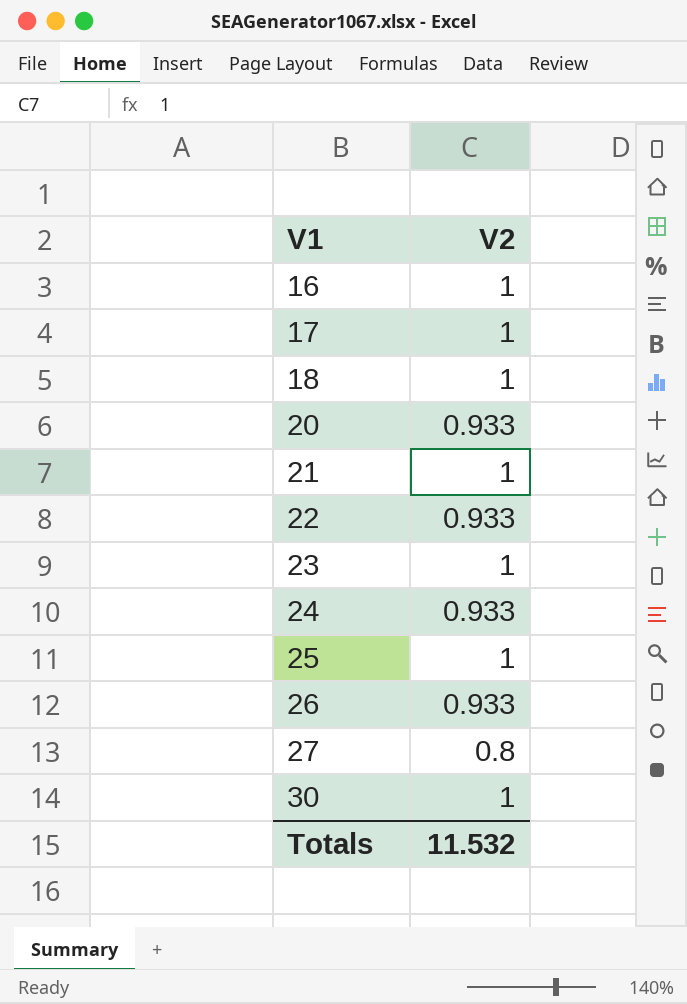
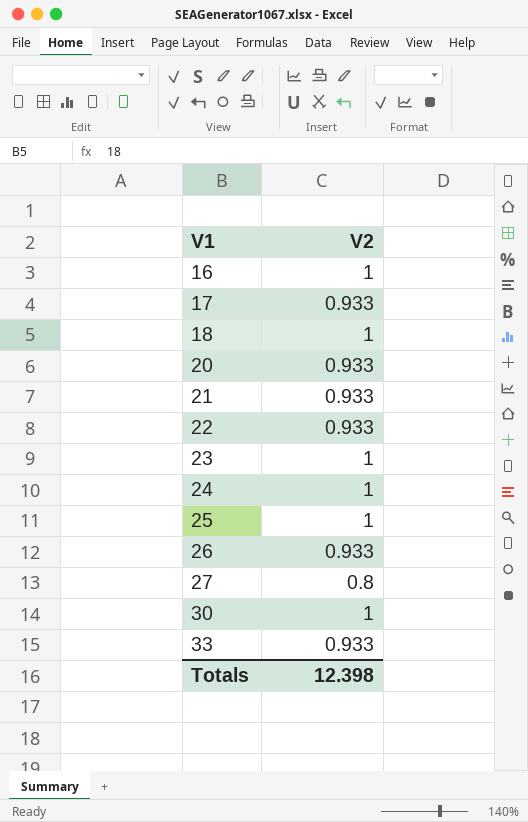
17 | V2: 1 -> 0.933
21 | V2: 1 -> 0.933
24 | V2: 0.933 -> 1
row 33: none -> 0.933
Totals | V2: 11.532 -> 12.398

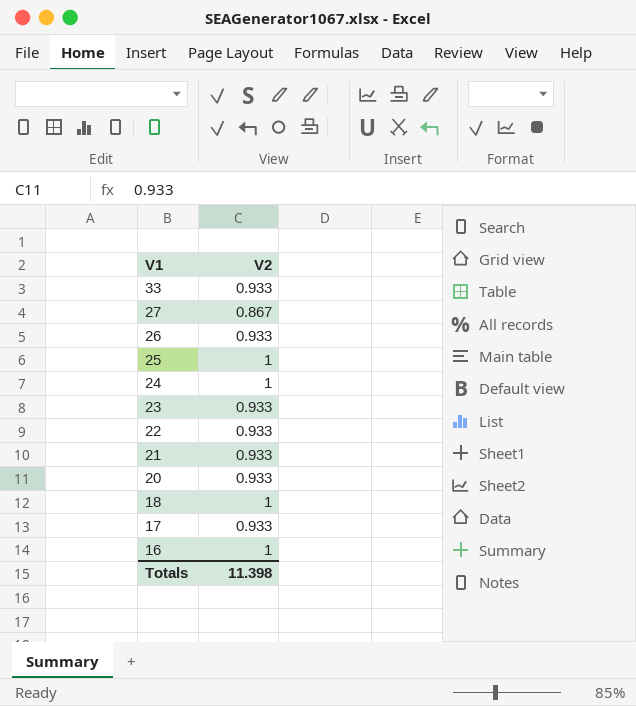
row order: V1 ascending -> V1 descending
row 30: 1 -> none
27 | V2: 0.8 -> 0.867
23 | V2: 1 -> 0.933
Totals | V2: 12.398 -> 11.398

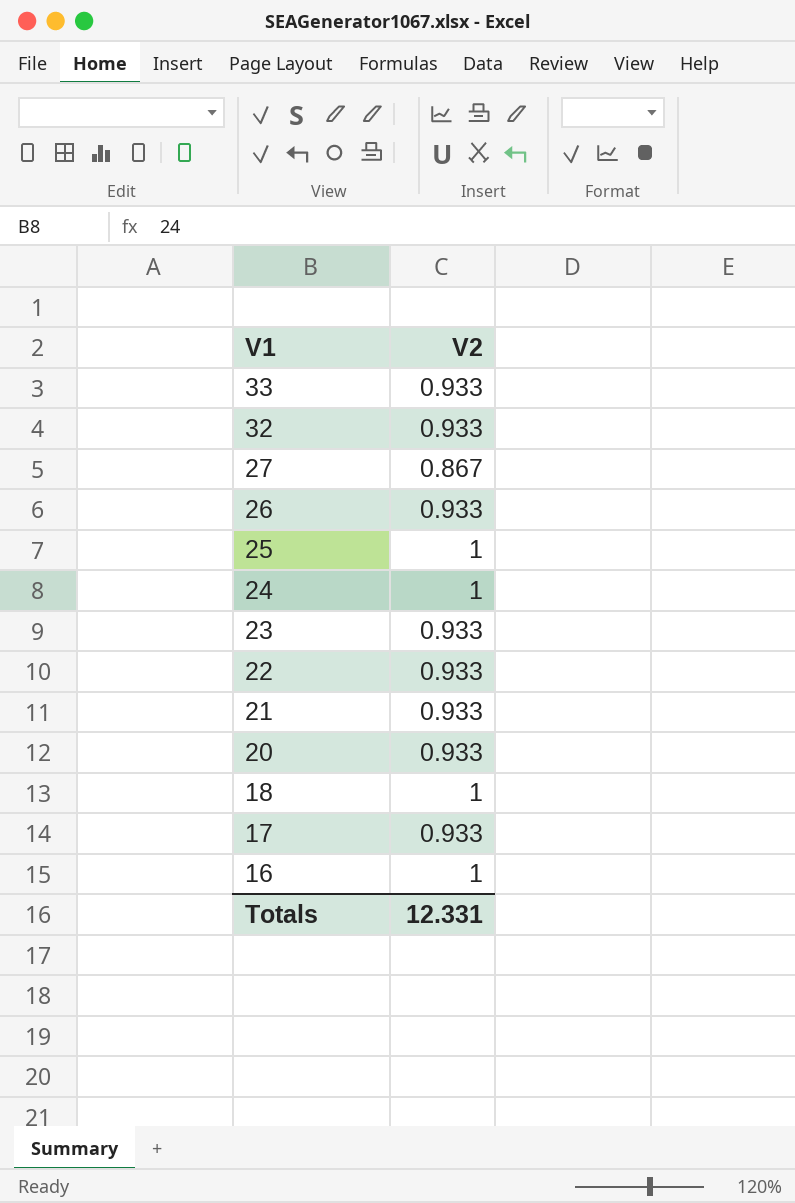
row 32: none -> 0.933
Totals | V2: 11.398 -> 12.331

